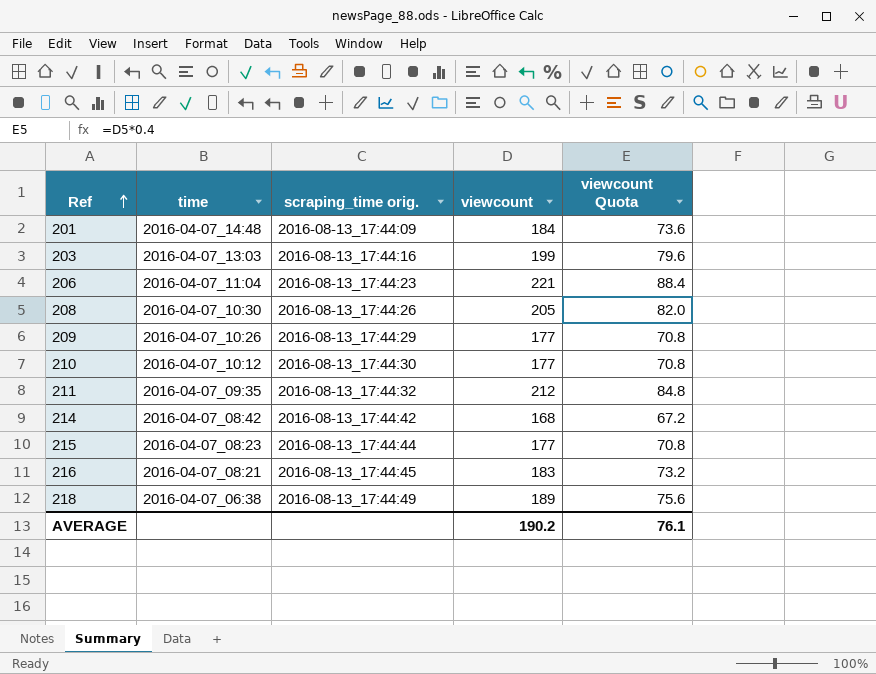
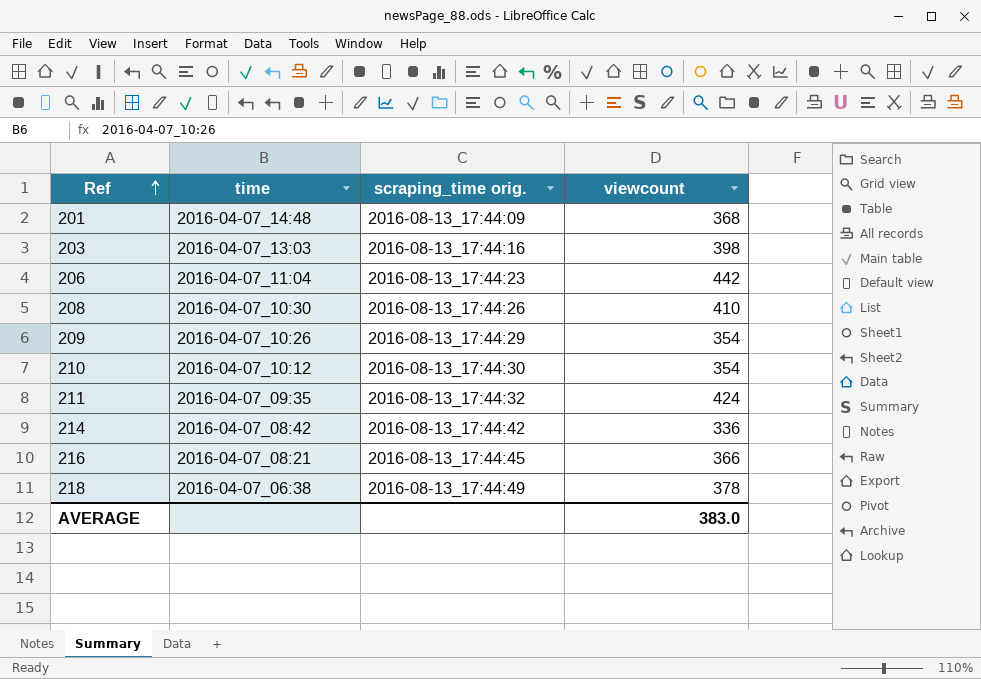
column viewcount Quota | formula: [viewcount] * 0.4 -> none
row 215: 2016-04-07_08:23 | 2016-08-13_17:44:44 | 177 | 70.8 -> none
201 | viewcount: 184 -> 368
203 | viewcount: 199 -> 398
206 | viewcount: 221 -> 442
208 | viewcount: 205 -> 410
209 | viewcount: 177 -> 354
210 | viewcount: 177 -> 354
211 | viewcount: 212 -> 424
214 | viewcount: 168 -> 336
216 | viewcount: 183 -> 366
218 | viewcount: 189 -> 378
AVERAGE | viewcount: 190.2 -> 383.0

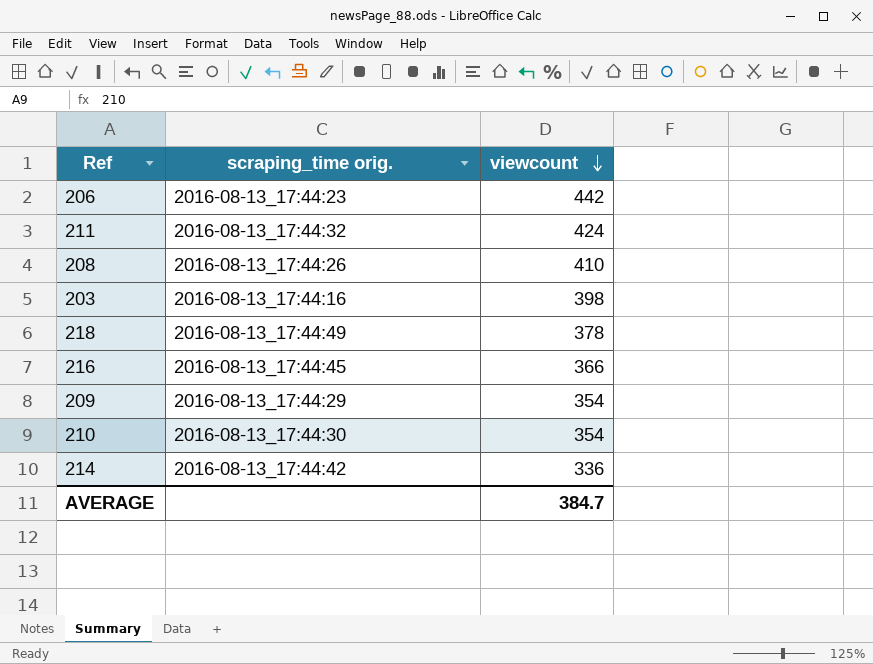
row order: Ref ascending -> viewcount descending
column time | position: 2 -> none
row 201: 2016-04-07_14:48 | 2016-08-13_17:44:09 | 368 -> none
AVERAGE | viewcount: 383.0 -> 384.7

